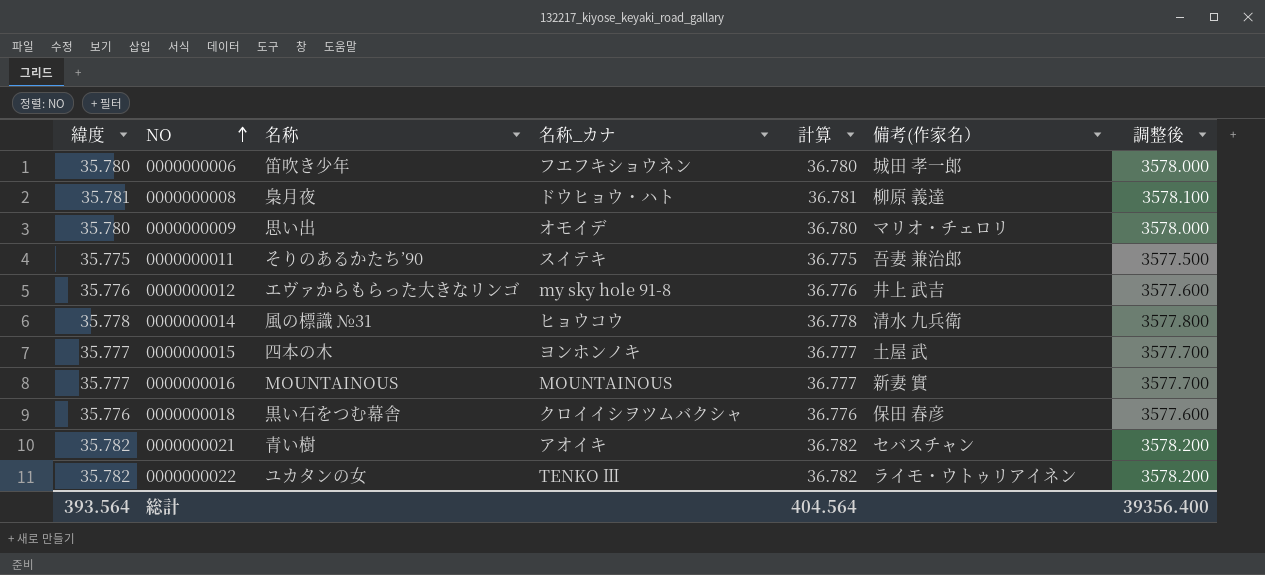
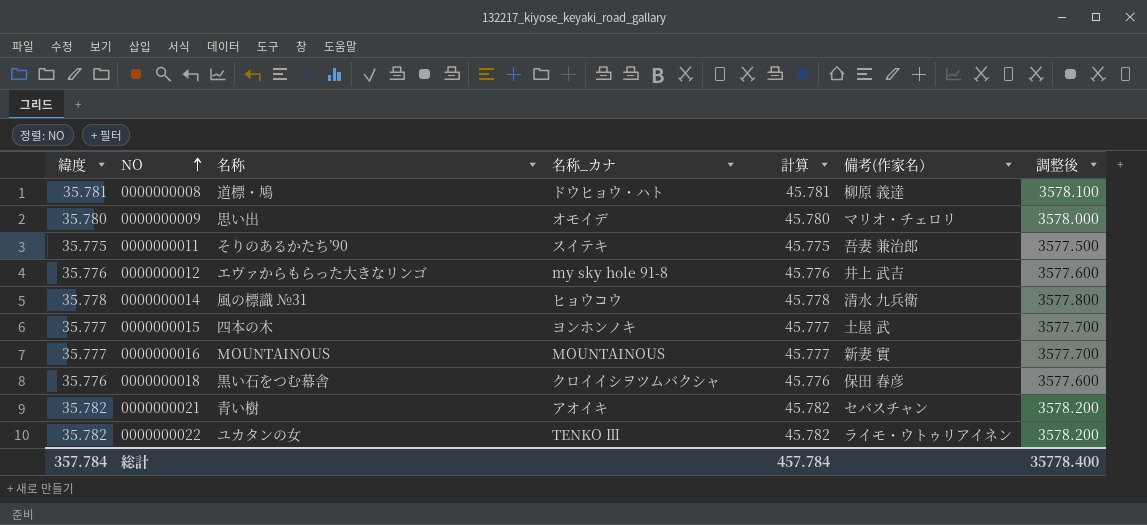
column 計算 | formula: [緯度] + 1 -> [緯度] + 10
row 0000000006: 35.780 | 笛吹き少年 | フエフキショウネン | 36.780 | 城田 孝一郎 | 3578.000 -> none
0000000008 | 名称: 梟月夜 -> 道標・鳩
総計 | 緯度: 393.564 -> 357.784
総計 | 計算: 404.564 -> 457.784
総計 | 調整後: 39356.400 -> 35778.400

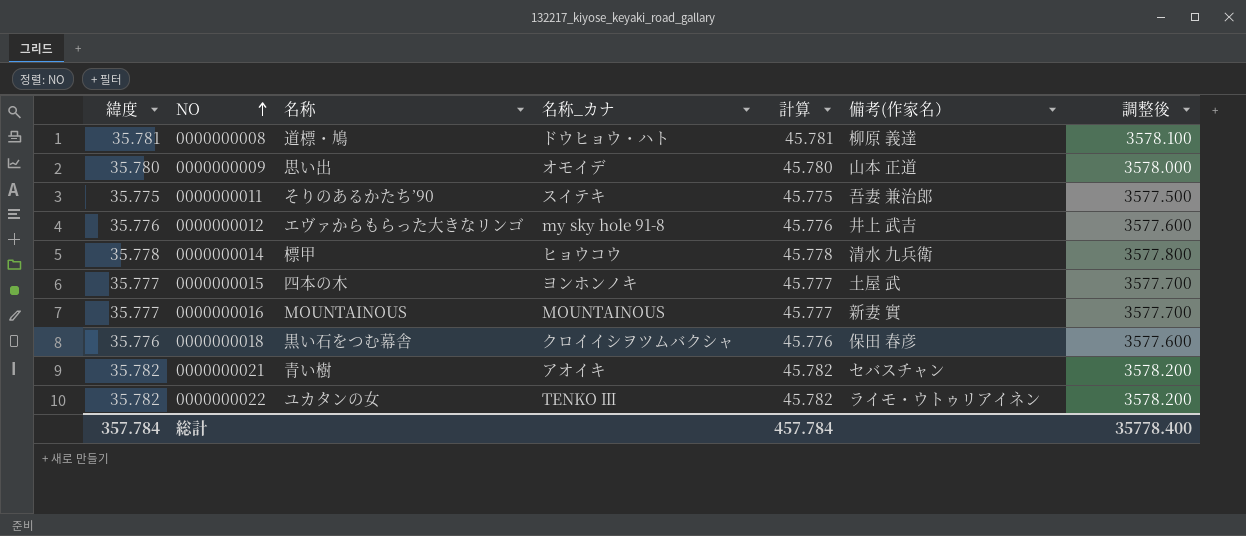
0000000009 | 備考(作家名）: マリオ・チェロリ -> 山本 正道
0000000014 | 名称: 風の標識 №31 -> 標甲

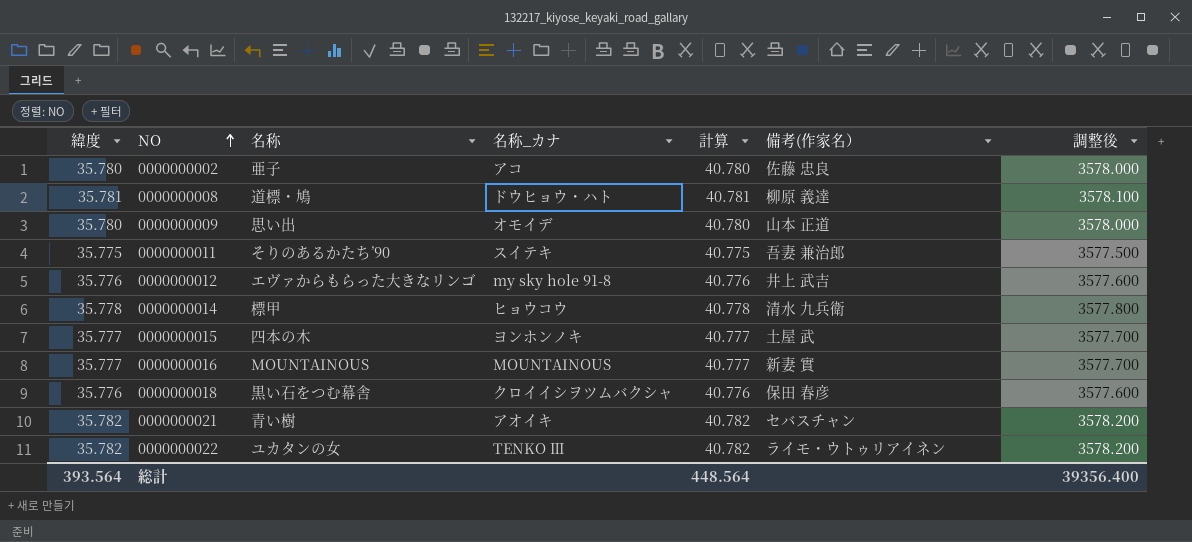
column 計算 | formula: [緯度] + 10 -> [緯度] + 5
row 0000000002: none -> 35.780 | 亜子 | アコ | 40.780 | 佐藤 忠良 | 3578.000
総計 | 緯度: 357.784 -> 393.564
総計 | 計算: 457.784 -> 448.564
総計 | 調整後: 35778.400 -> 39356.400

